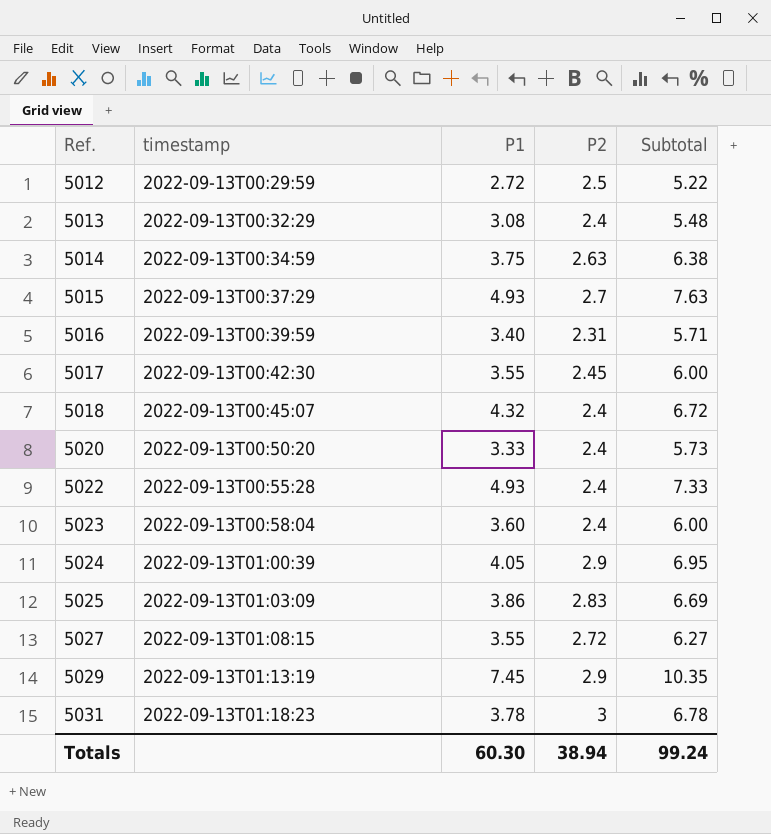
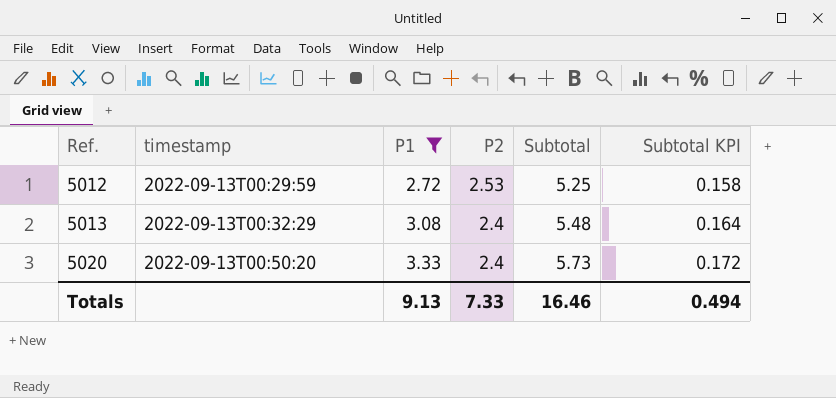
filter: none -> P1 <= 3.33
column Subtotal KPI | formula: none -> [Subtotal] * 0.03
5012 | P2: 2.5 -> 2.53
5012 | Subtotal: 5.22 -> 5.25
Totals | P1: 60.30 -> 9.13
Totals | P2: 38.94 -> 7.33
Totals | Subtotal: 99.24 -> 16.46

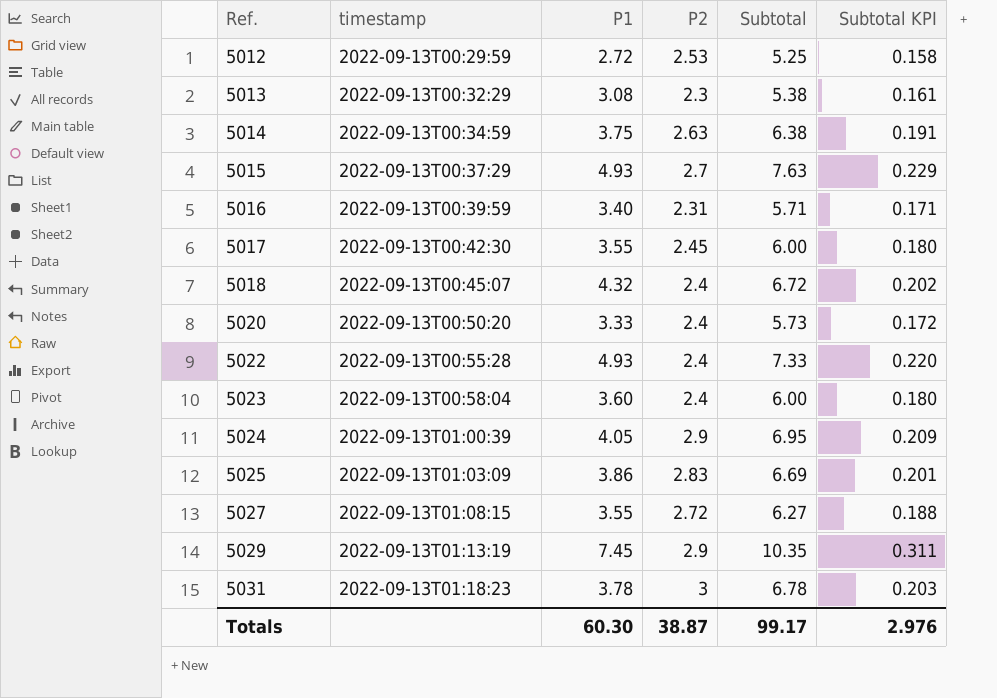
filter: P1 <= 3.33 -> none
5013 | P2: 2.4 -> 2.3
5013 | Subtotal: 5.48 -> 5.38
5013 | Subtotal KPI: 0.164 -> 0.161
Totals | P1: 9.13 -> 60.30
Totals | P2: 7.33 -> 38.87
Totals | Subtotal: 16.46 -> 99.17
Totals | Subtotal KPI: 0.494 -> 2.976

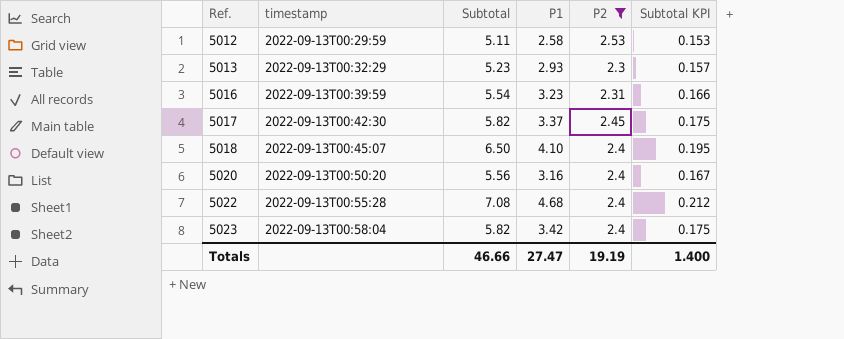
filter: none -> P2 <= 2.53
column Subtotal | position: 5 -> 3
5012 | Subtotal: 5.25 -> 5.11
5012 | P1: 2.72 -> 2.58
5012 | Subtotal KPI: 0.158 -> 0.153
5013 | Subtotal: 5.38 -> 5.23
5013 | P1: 3.08 -> 2.93
5013 | Subtotal KPI: 0.161 -> 0.157
5016 | Subtotal: 5.71 -> 5.54
5016 | P1: 3.40 -> 3.23
5016 | Subtotal KPI: 0.171 -> 0.166
5017 | Subtotal: 6.00 -> 5.82
5017 | P1: 3.55 -> 3.37
5017 | Subtotal KPI: 0.180 -> 0.175
5018 | Subtotal: 6.72 -> 6.50
5018 | P1: 4.32 -> 4.10
5018 | Subtotal KPI: 0.202 -> 0.195
5020 | Subtotal: 5.73 -> 5.56
5020 | P1: 3.33 -> 3.16
5020 | Subtotal KPI: 0.172 -> 0.167
5022 | Subtotal: 7.33 -> 7.08
5022 | P1: 4.93 -> 4.68
5022 | Subtotal KPI: 0.220 -> 0.212
5023 | Subtotal: 6.00 -> 5.82
5023 | P1: 3.60 -> 3.42
5023 | Subtotal KPI: 0.180 -> 0.175
Totals | Subtotal: 99.17 -> 46.66
Totals | P1: 60.30 -> 27.47
Totals | P2: 38.87 -> 19.19
Totals | Subtotal KPI: 2.976 -> 1.400

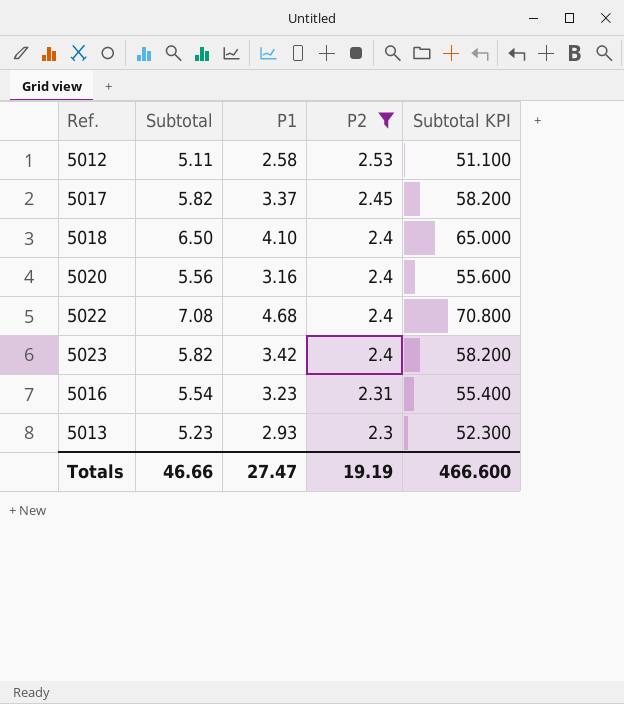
row order: Ref. ascending -> P2 descending
column timestamp | position: 2 -> none
column Subtotal KPI | formula: [Subtotal] * 0.03 -> [Subtotal] * 10
Totals | Subtotal KPI: 1.400 -> 466.600

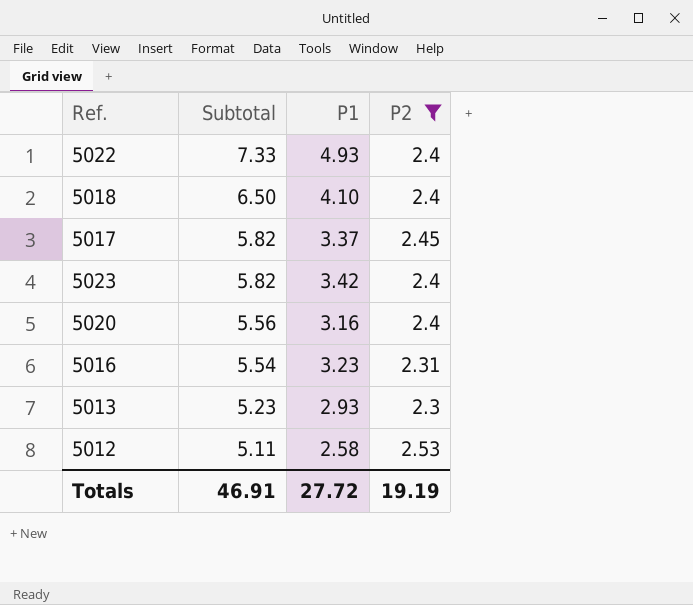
row order: P2 descending -> Subtotal descending
column Subtotal KPI | formula: [Subtotal] * 10 -> none
5022 | Subtotal: 7.08 -> 7.33
5022 | P1: 4.68 -> 4.93
Totals | Subtotal: 46.66 -> 46.91
Totals | P1: 27.47 -> 27.72

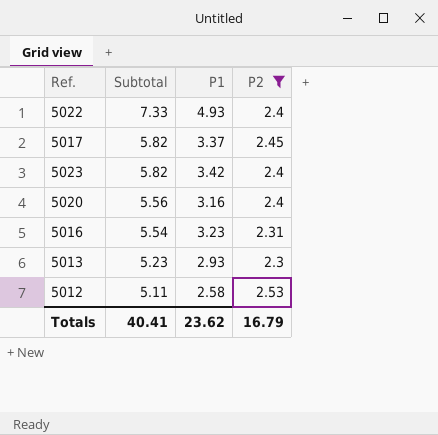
row 5018: 6.50 | 4.10 | 2.4 -> none
Totals | Subtotal: 46.91 -> 40.41
Totals | P1: 27.72 -> 23.62
Totals | P2: 19.19 -> 16.79

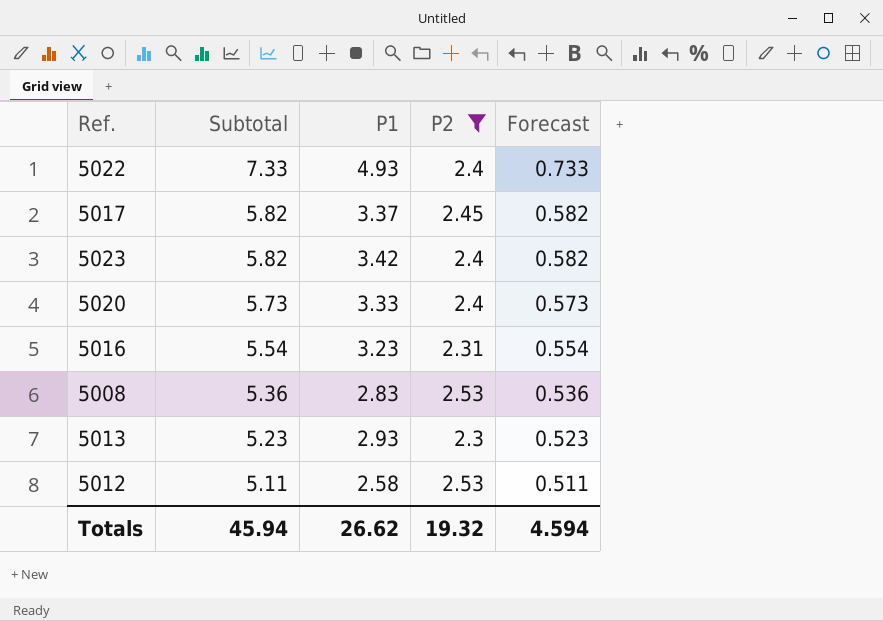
column Forecast | formula: none -> [Subtotal] * 0.1
5020 | Subtotal: 5.56 -> 5.73
5020 | P1: 3.16 -> 3.33
row 5008: none -> 5.36 | 2.83 | 2.53 | 0.536
Totals | Subtotal: 40.41 -> 45.94
Totals | P1: 23.62 -> 26.62
Totals | P2: 16.79 -> 19.32

